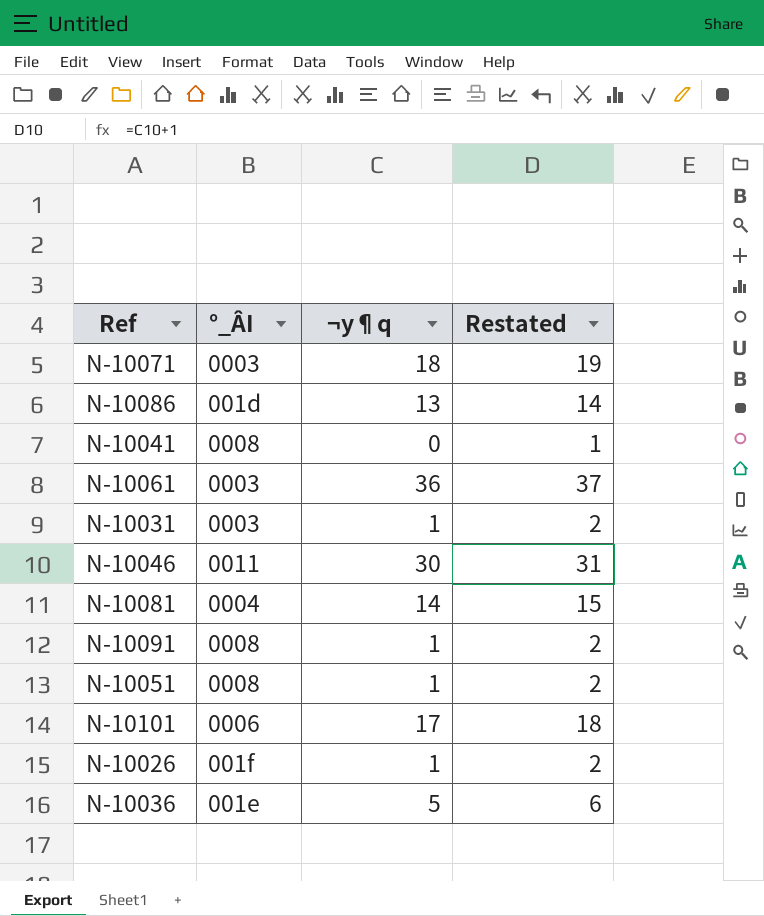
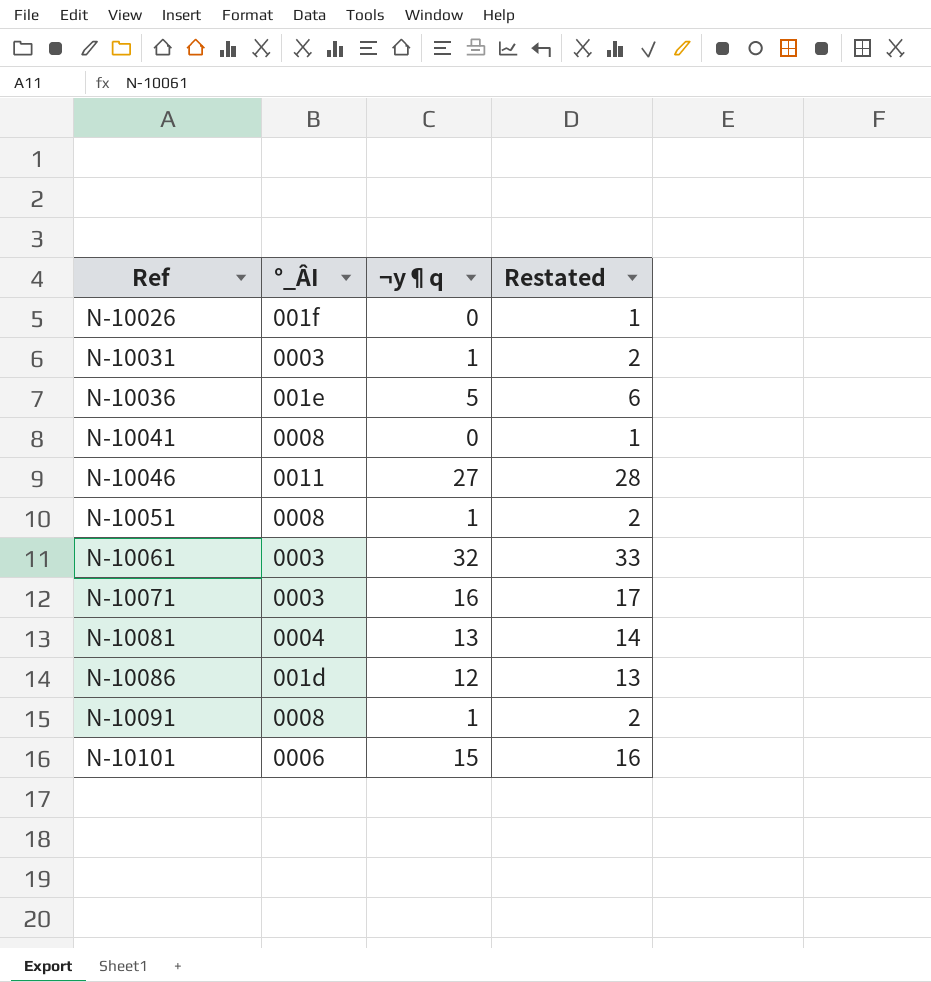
row order: none -> Ref ascending
N-10026 | ¬y¶q: 1 -> 0
N-10026 | Restated: 2 -> 1
N-10046 | ¬y¶q: 30 -> 27
N-10046 | Restated: 31 -> 28
N-10061 | ¬y¶q: 36 -> 32
N-10061 | Restated: 37 -> 33
N-10071 | ¬y¶q: 18 -> 16
N-10071 | Restated: 19 -> 17
N-10081 | ¬y¶q: 14 -> 13
N-10081 | Restated: 15 -> 14
N-10086 | ¬y¶q: 13 -> 12
N-10086 | Restated: 14 -> 13
N-10101 | ¬y¶q: 17 -> 15
N-10101 | Restated: 18 -> 16

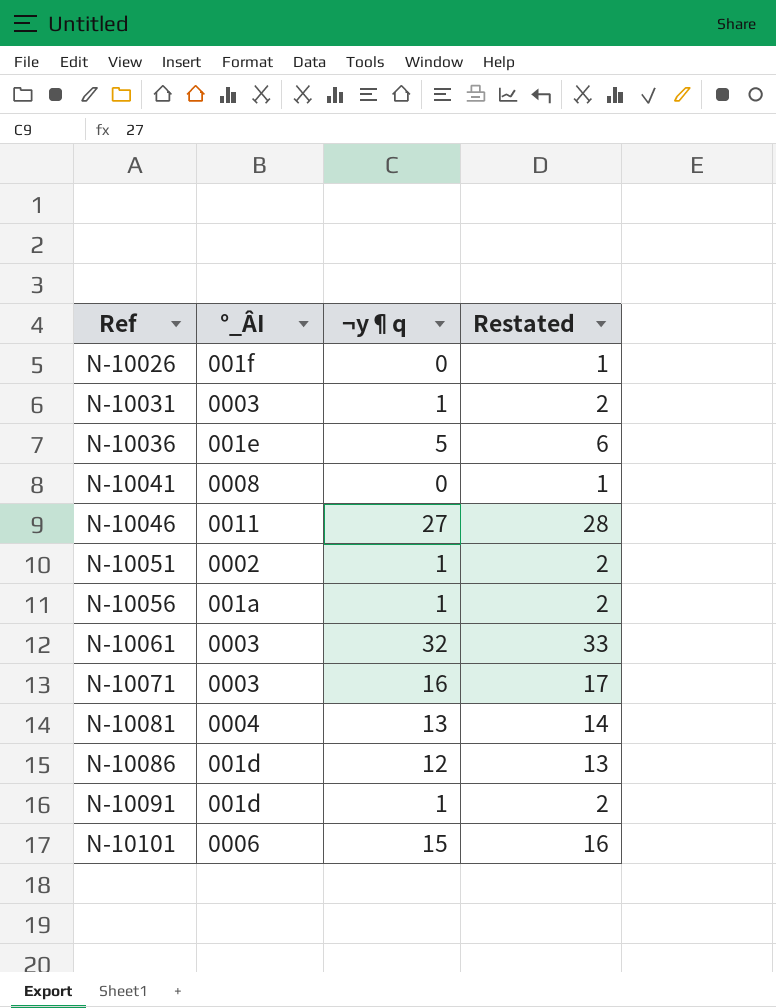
N-10051 | °_ÂI: 0008 -> 0002
row N-10056: none -> 001a | 1 | 2
N-10091 | °_ÂI: 0008 -> 001d

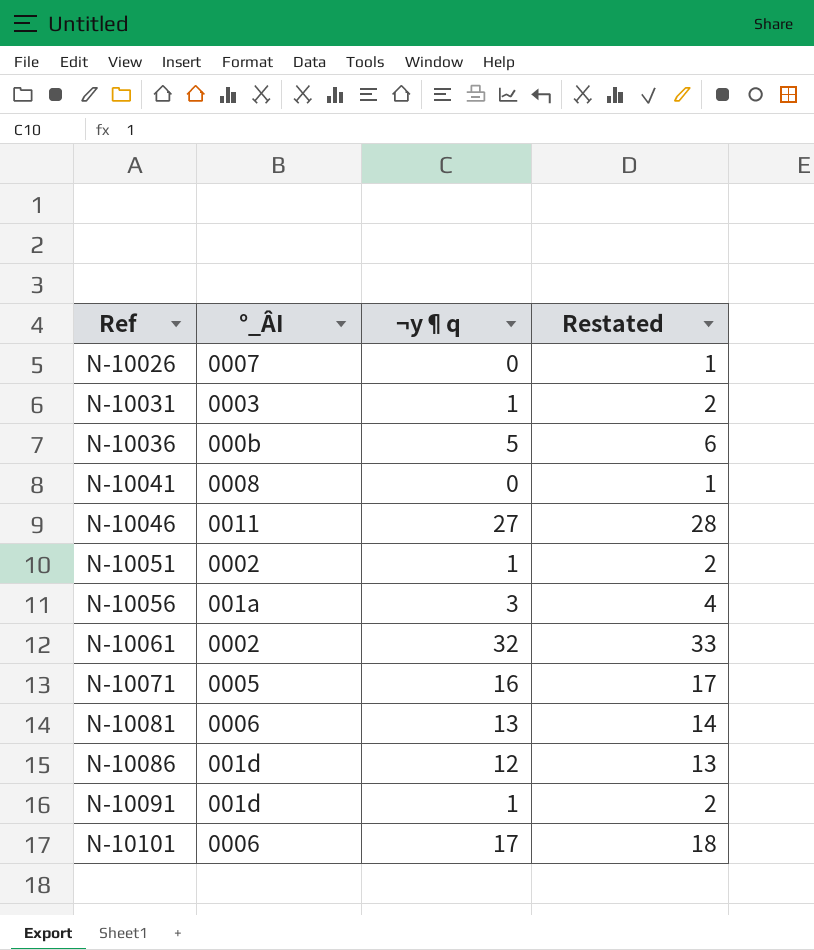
N-10026 | °_ÂI: 001f -> 0007
N-10036 | °_ÂI: 001e -> 000b
N-10056 | ¬y¶q: 1 -> 3
N-10056 | Restated: 2 -> 4
N-10061 | °_ÂI: 0003 -> 0002
N-10071 | °_ÂI: 0003 -> 0005
N-10081 | °_ÂI: 0004 -> 0006
N-10101 | ¬y¶q: 15 -> 17
N-10101 | Restated: 16 -> 18

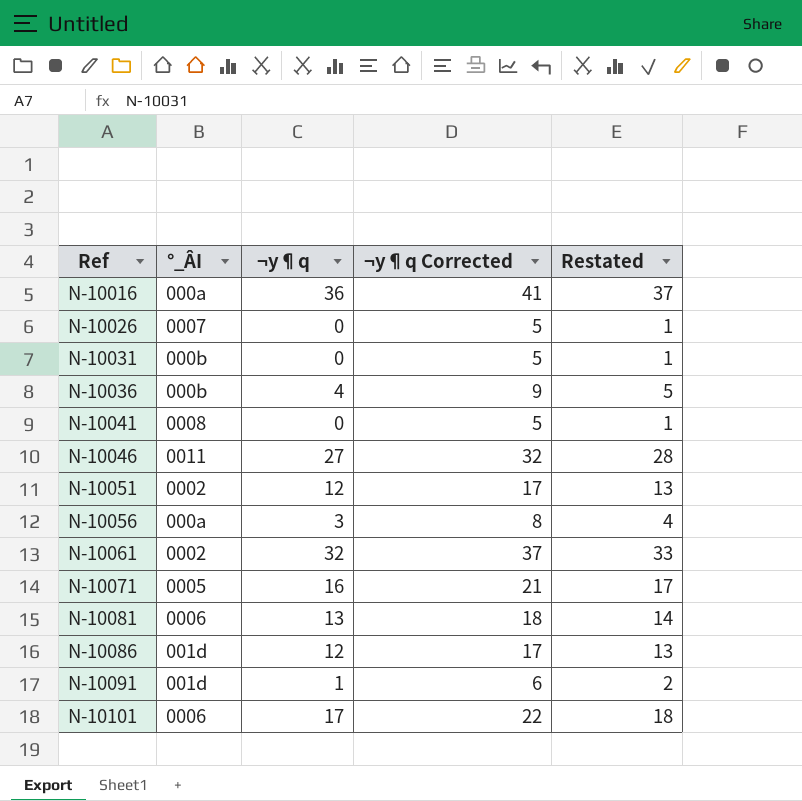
column ¬y¶q Corrected | formula: none -> [¬y¶q] + 5
row N-10016: none -> 000a | 36 | 41 | 37
N-10031 | °_ÂI: 0003 -> 000b
N-10031 | ¬y¶q: 1 -> 0
N-10031 | Restated: 2 -> 1
N-10036 | ¬y¶q: 5 -> 4
N-10036 | Restated: 6 -> 5
N-10051 | ¬y¶q: 1 -> 12
N-10051 | Restated: 2 -> 13
N-10056 | °_ÂI: 001a -> 000a

